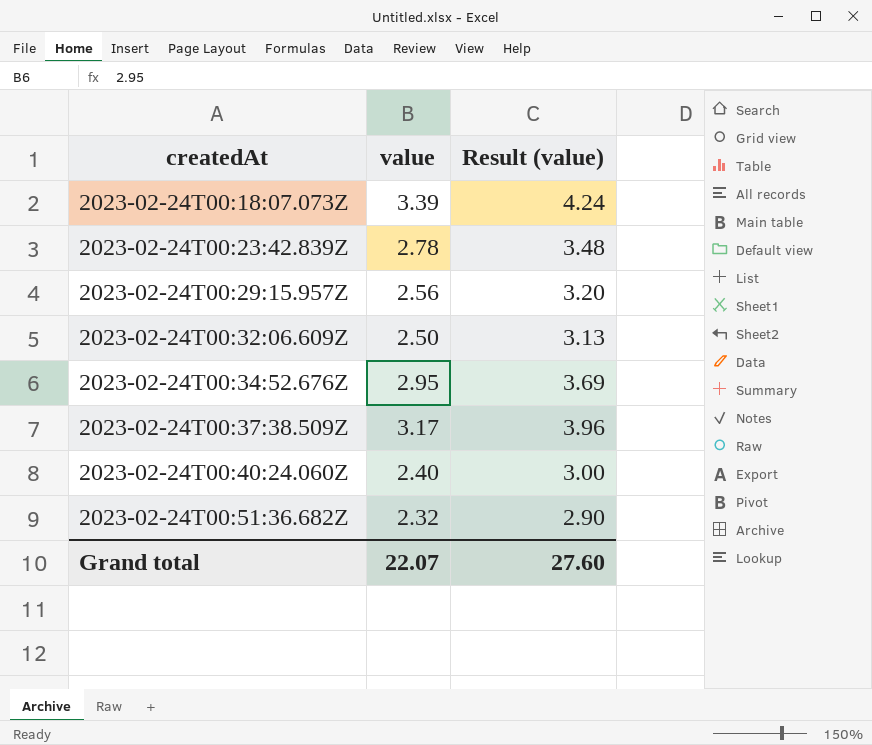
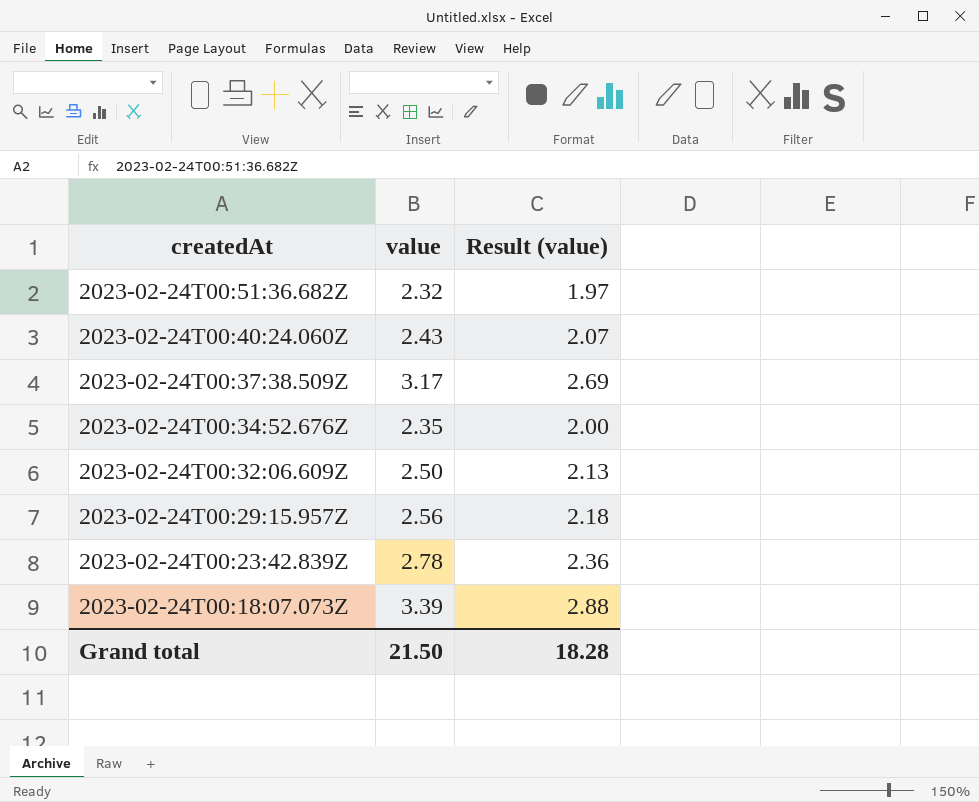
row order: createdAt ascending -> createdAt descending
column Result (value) | formula: [value] * 1.25 -> [value] * 0.85
2023-02-24T00:40:24.060Z | value: 2.40 -> 2.43
2023-02-24T00:34:52.676Z | value: 2.95 -> 2.35
Grand total | value: 22.07 -> 21.50
Grand total | Result (value): 27.60 -> 18.28

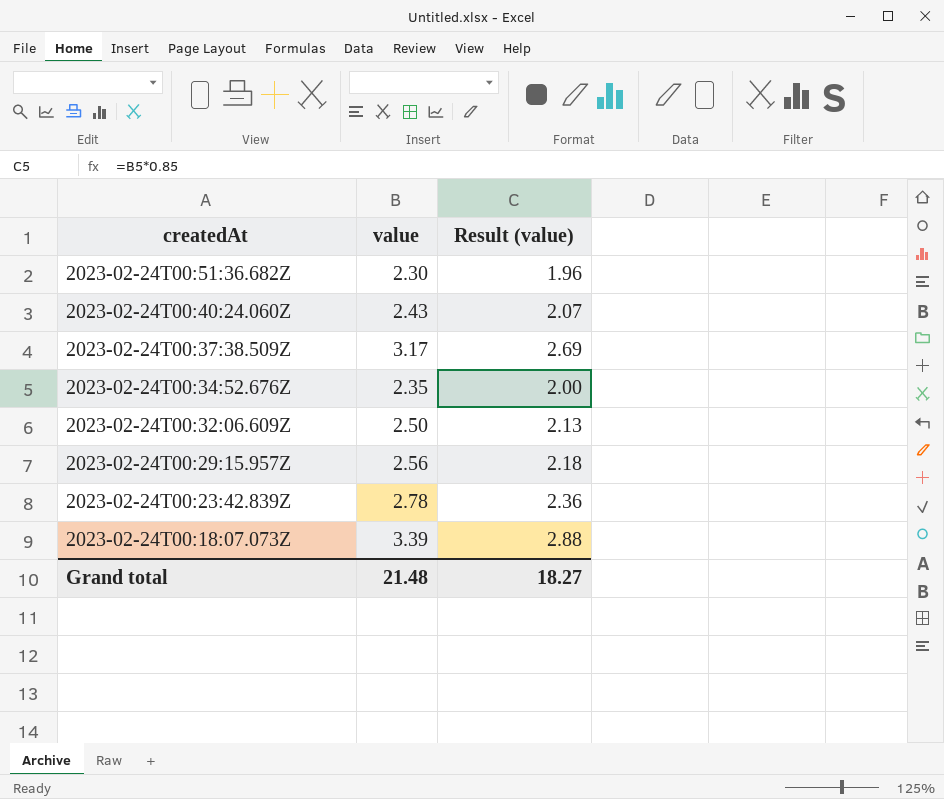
2023-02-24T00:51:36.682Z | value: 2.32 -> 2.30
2023-02-24T00:51:36.682Z | Result (value): 1.97 -> 1.96
Grand total | value: 21.50 -> 21.48
Grand total | Result (value): 18.28 -> 18.27

